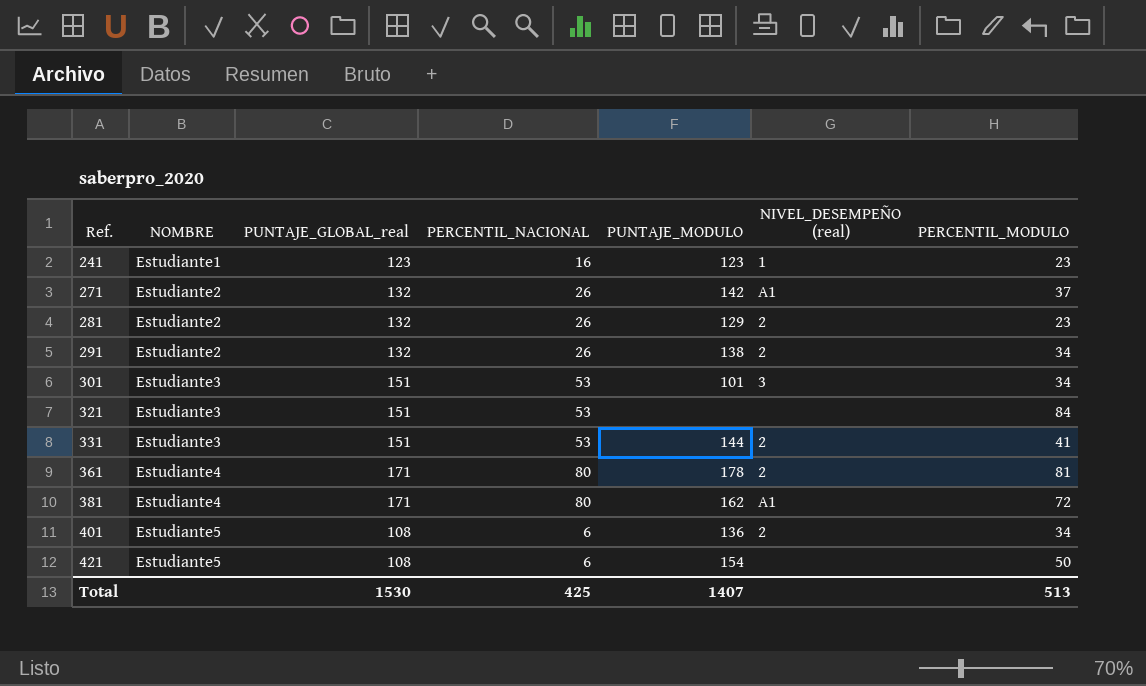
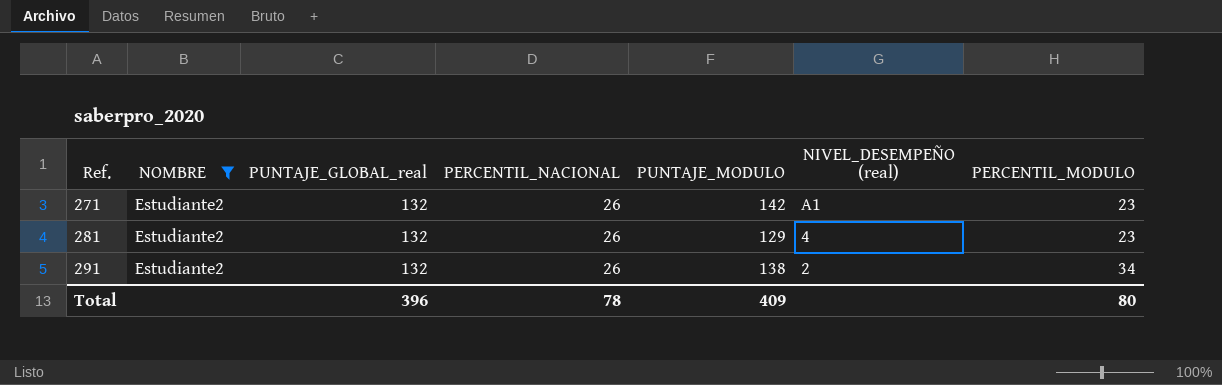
filter: none -> NOMBRE = Estudiante2
271 | PERCENTIL_MODULO: 37 -> 23
281 | NIVEL_DESEMPEÑO (real): 2 -> 4
Total | PUNTAJE_GLOBAL_real: 1530 -> 396
Total | PERCENTIL_NACIONAL: 425 -> 78
Total | PUNTAJE_MODULO: 1407 -> 409
Total | PERCENTIL_MODULO: 513 -> 80

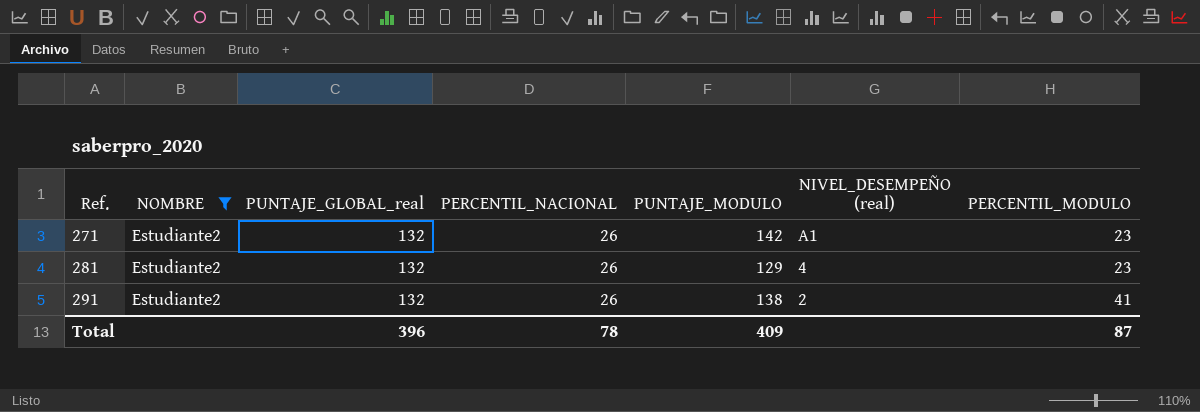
291 | PERCENTIL_MODULO: 34 -> 41
Total | PERCENTIL_MODULO: 80 -> 87

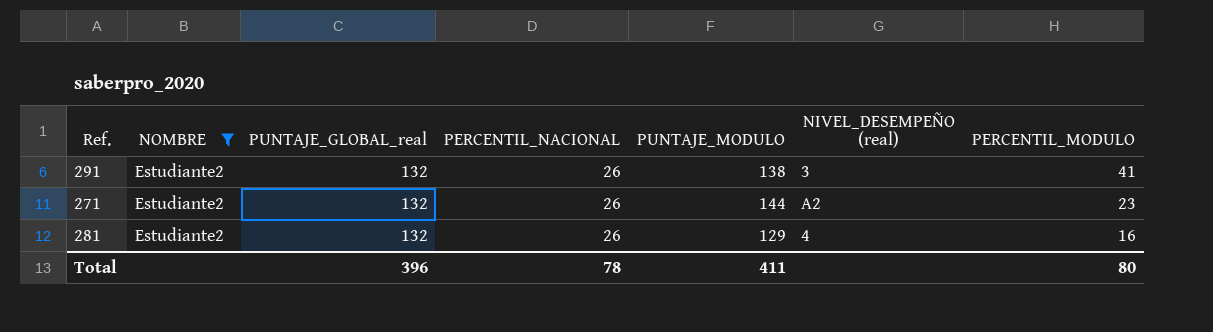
row order: Ref. ascending -> PERCENTIL_MODULO descending
291 | NIVEL_DESEMPEÑO (real): 2 -> 3
271 | PUNTAJE_MODULO: 142 -> 144
271 | NIVEL_DESEMPEÑO (real): A1 -> A2
281 | PERCENTIL_MODULO: 23 -> 16
Total | PUNTAJE_MODULO: 409 -> 411
Total | PERCENTIL_MODULO: 87 -> 80

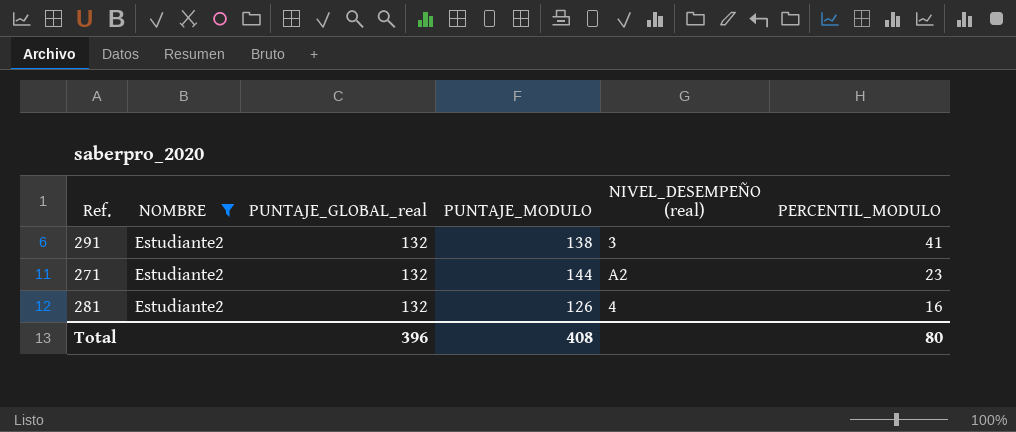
column PERCENTIL_NACIONAL | position: 4 -> none
281 | PUNTAJE_MODULO: 129 -> 126
Total | PUNTAJE_MODULO: 411 -> 408

